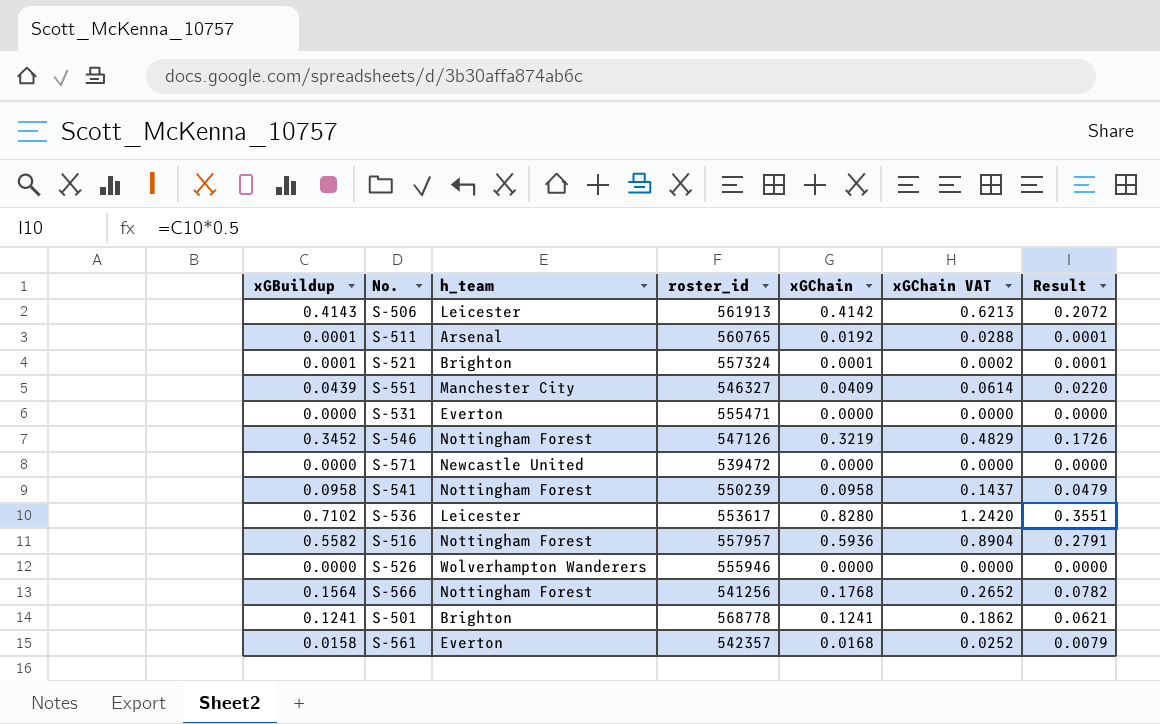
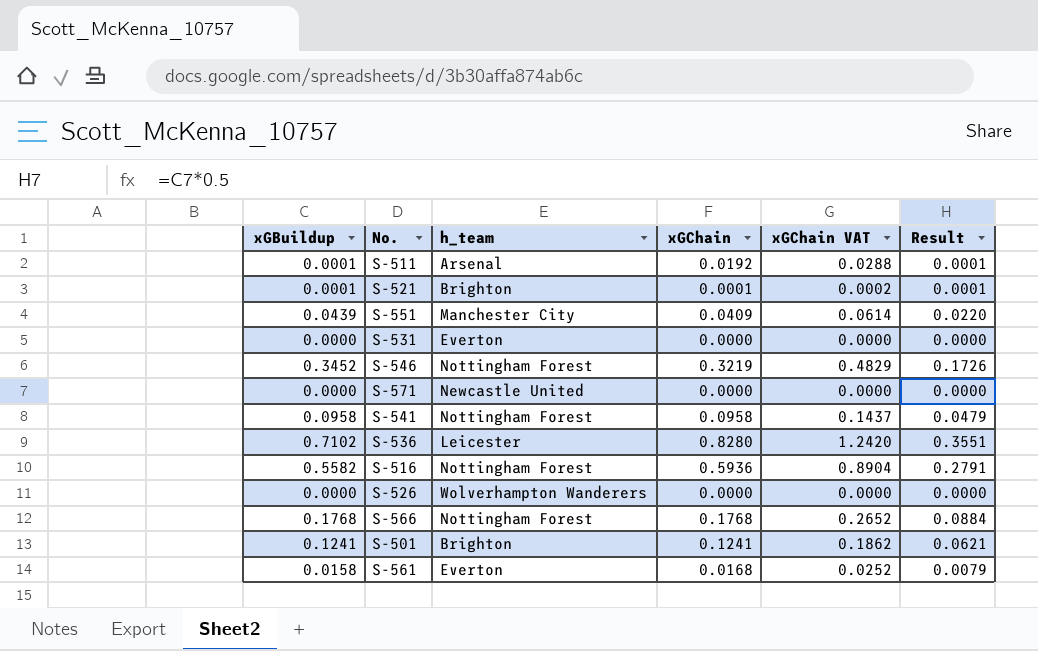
column roster_id | position: 4 -> none
row S-506: 0.4143 | Leicester | 561913 | 0.4142 | 0.6213 | 0.2072 -> none
S-566 | xGBuildup: 0.1564 -> 0.1768
S-566 | Result: 0.0782 -> 0.0884

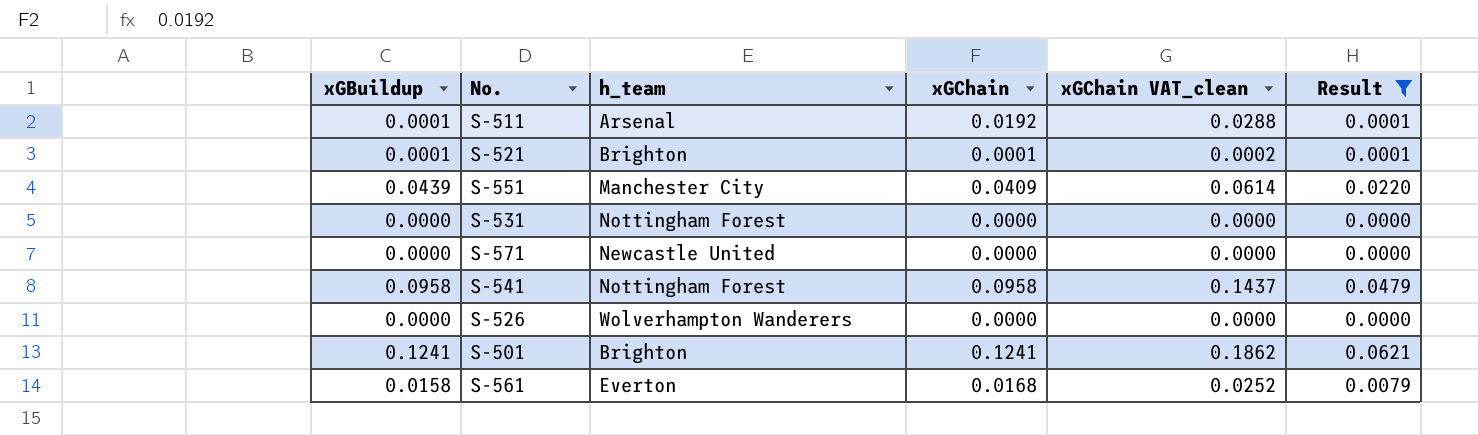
filter: none -> Result <= 0.0621
column name: xGChain VAT -> xGChain VAT_clean
S-531 | h_team: Everton -> Nottingham Forest

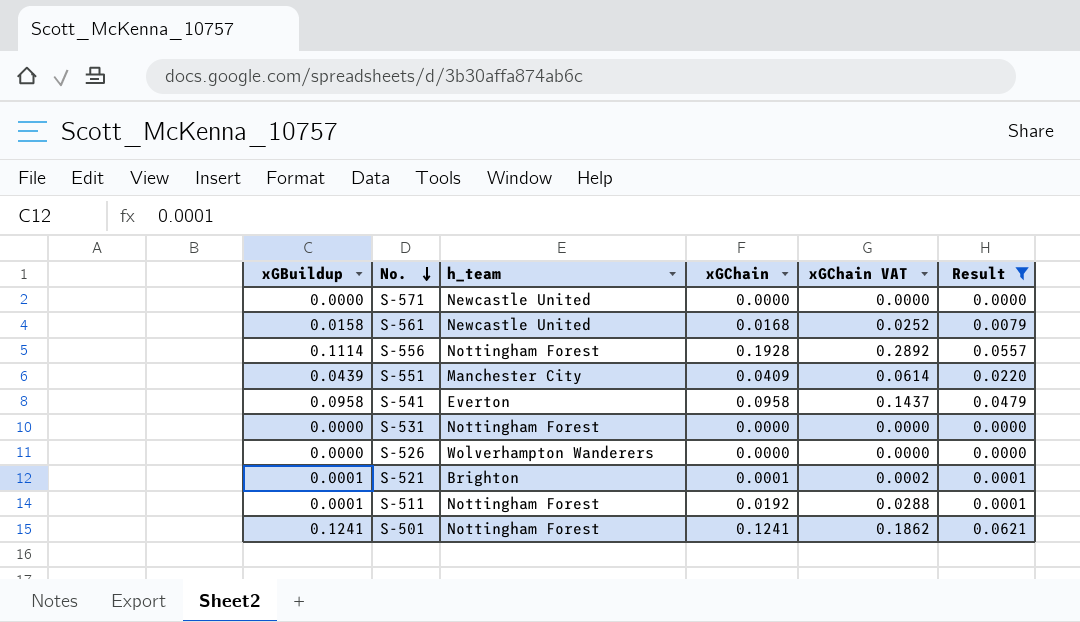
row order: none -> No. descending
column name: xGChain VAT_clean -> xGChain VAT
S-561 | h_team: Everton -> Newcastle United
row S-556: none -> 0.1114 | Nottingham Forest | 0.1928 | 0.2892 | 0.0557
S-541 | h_team: Nottingham Forest -> Everton
S-511 | h_team: Arsenal -> Nottingham Forest
S-501 | h_team: Brighton -> Nottingham Forest

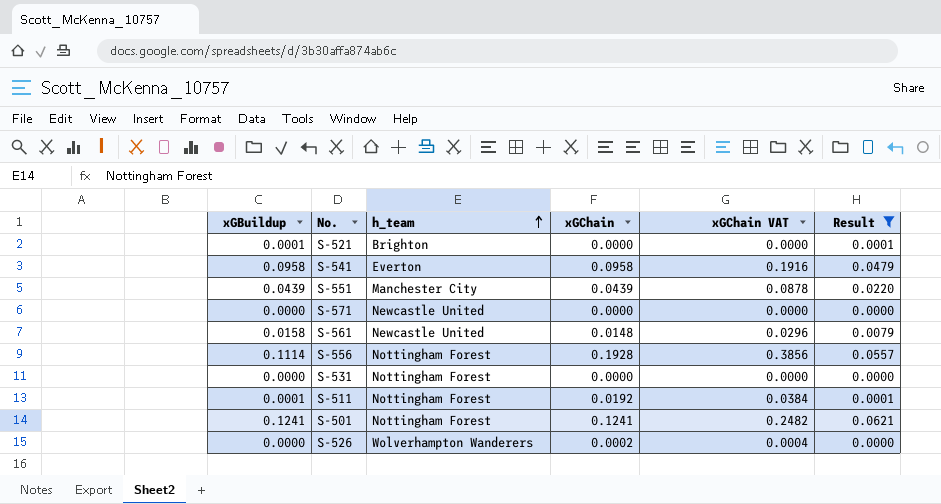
row order: No. descending -> h_team ascending
column xGChain VAT | formula: [xGChain] * 1.5 -> [xGChain] * 2
S-521 | xGChain: 0.0001 -> 0.0000
S-551 | xGChain: 0.0409 -> 0.0439
S-561 | xGChain: 0.0168 -> 0.0148
S-526 | xGChain: 0.0000 -> 0.0002

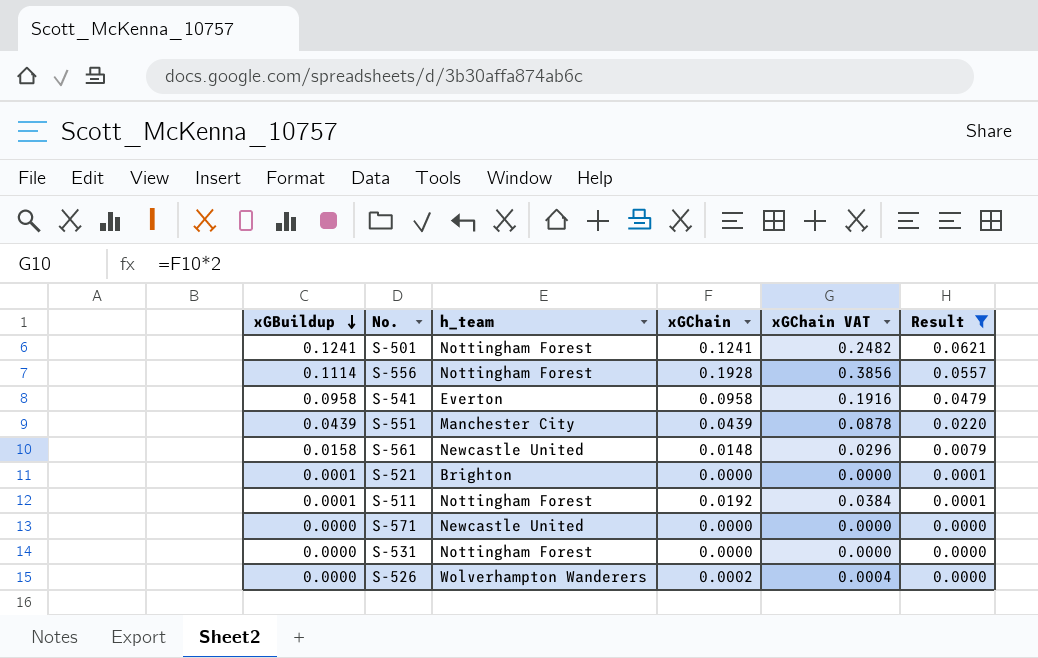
row order: h_team ascending -> xGBuildup descending

